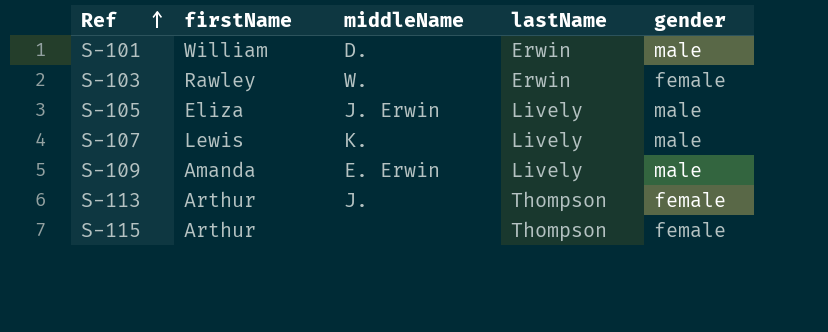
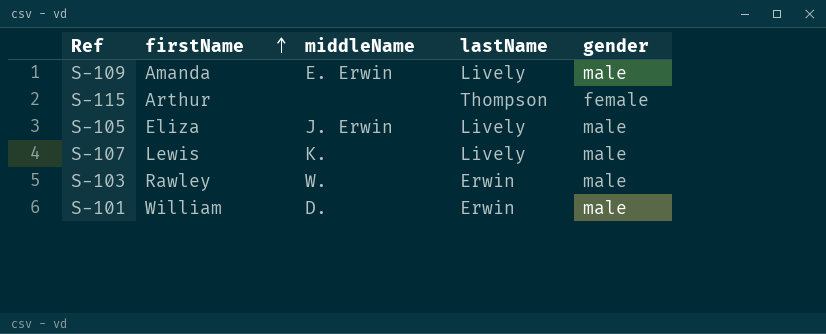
row order: Ref ascending -> firstName ascending
row S-113: Arthur | J. | Thompson | female -> none
S-103 | gender: female -> male

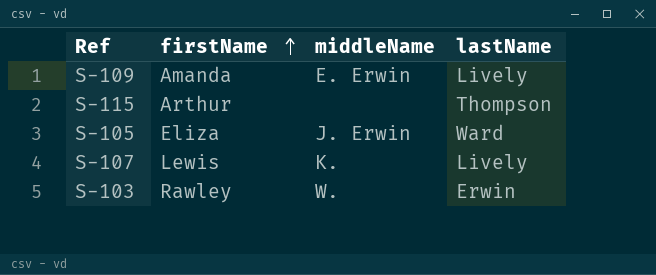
column gender | position: 5 -> none
row S-101: William | D. | Erwin | male -> none
S-105 | lastName: Lively -> Ward

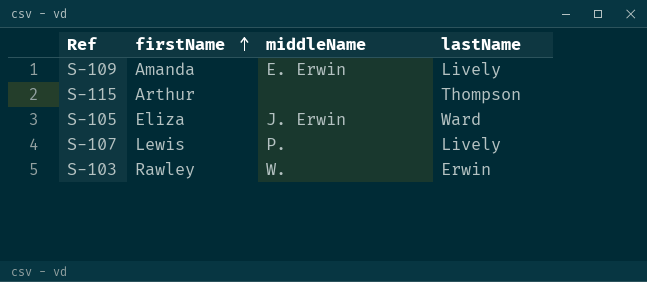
S-107 | middleName: K. -> P.

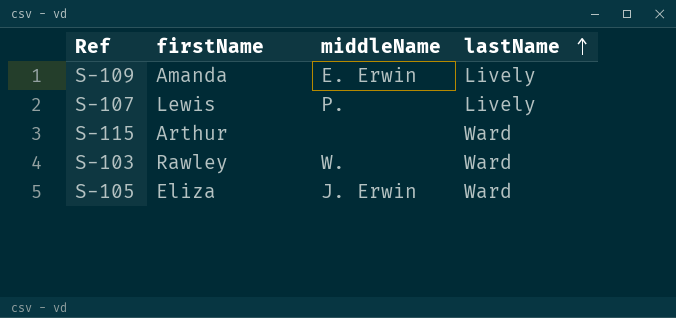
row order: firstName ascending -> lastName ascending
S-115 | lastName: Thompson -> Ward
S-103 | lastName: Erwin -> Ward

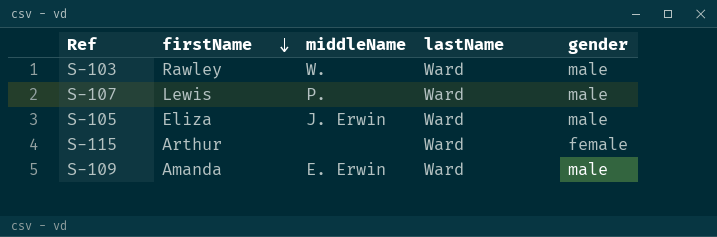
row order: lastName ascending -> firstName descending
column gender | position: none -> 5
S-107 | lastName: Lively -> Ward
S-109 | lastName: Lively -> Ward

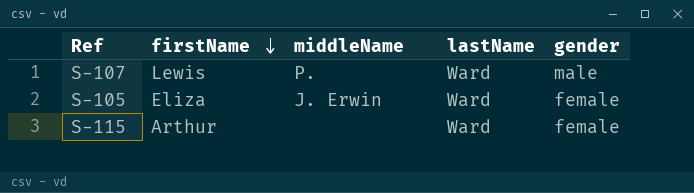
row S-103: Rawley | W. | Ward | male -> none
row S-109: Amanda | E. Erwin | Ward | male -> none
S-105 | gender: male -> female

